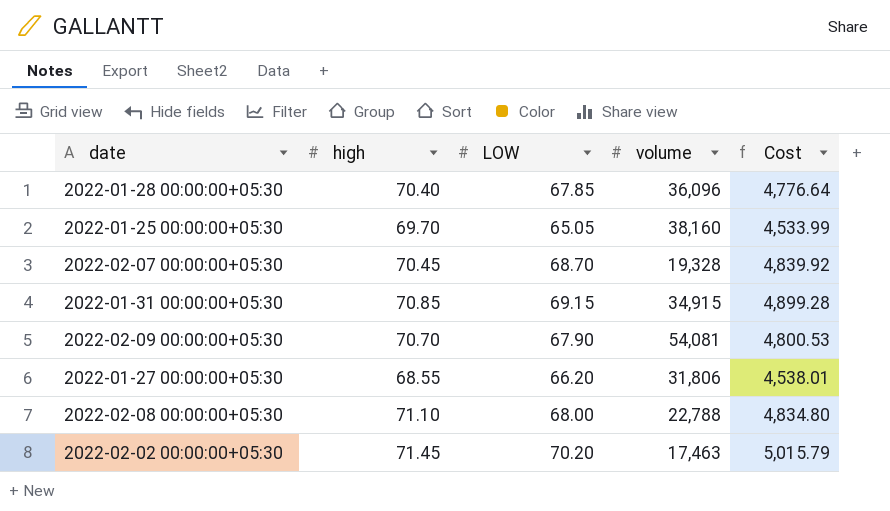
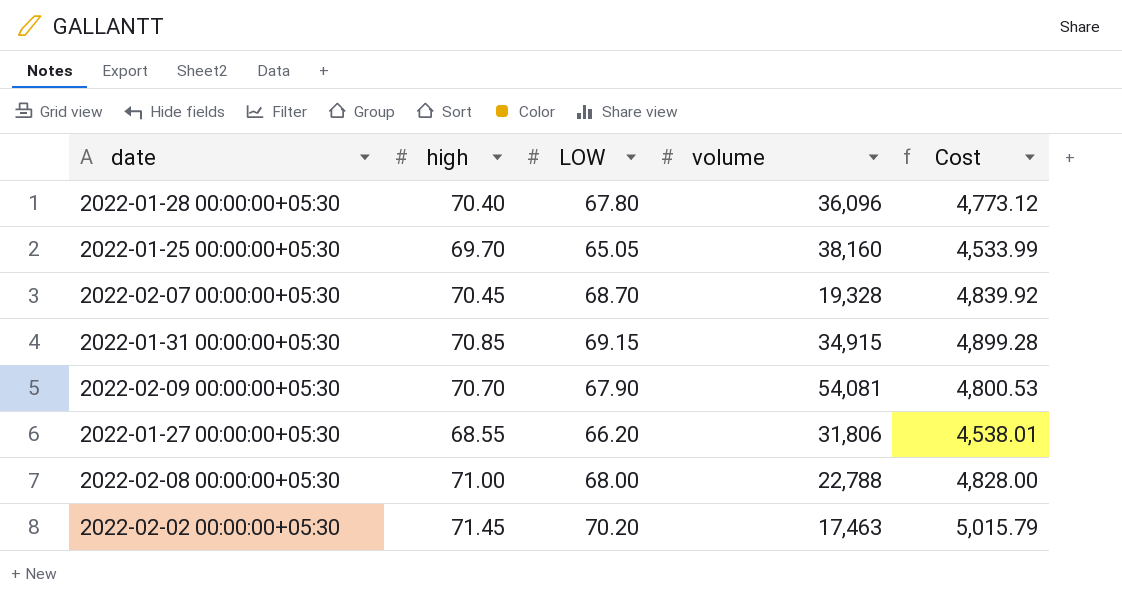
2022-01-28 00:00:00+05:30 | LOW: 67.85 -> 67.80
2022-01-28 00:00:00+05:30 | Cost: 4,776.64 -> 4,773.12
2022-02-08 00:00:00+05:30 | high: 71.10 -> 71.00
2022-02-08 00:00:00+05:30 | Cost: 4,834.80 -> 4,828.00

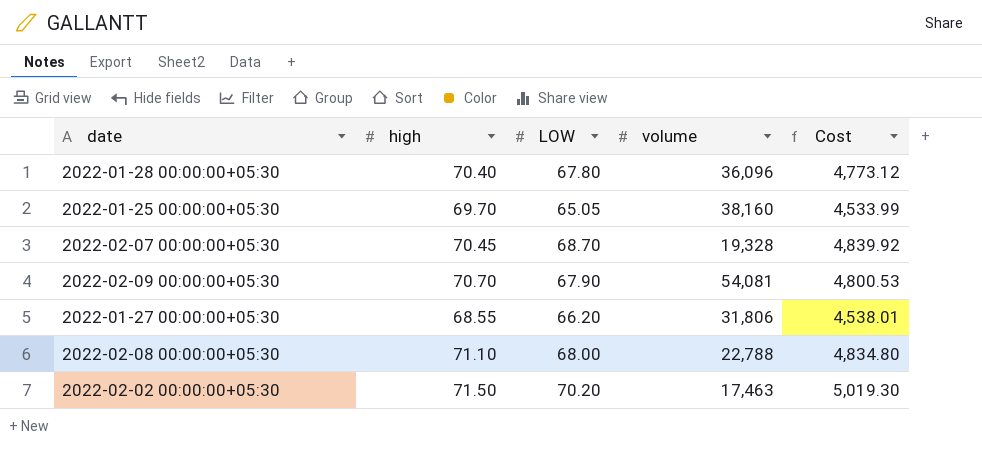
row 2022-01-31 00:00:00+05:30: 70.85 | 69.15 | 34,915 | 4,899.28 -> none
2022-02-08 00:00:00+05:30 | high: 71.00 -> 71.10
2022-02-08 00:00:00+05:30 | Cost: 4,828.00 -> 4,834.80
2022-02-02 00:00:00+05:30 | high: 71.45 -> 71.50
2022-02-02 00:00:00+05:30 | Cost: 5,015.79 -> 5,019.30

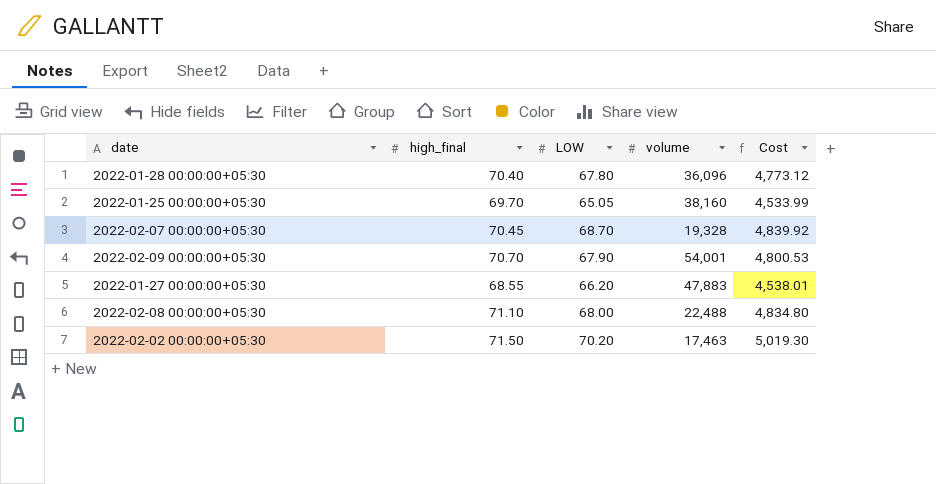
column name: high -> high_final
2022-02-09 00:00:00+05:30 | volume: 54,081 -> 54,001
2022-01-27 00:00:00+05:30 | volume: 31,806 -> 47,883
2022-02-08 00:00:00+05:30 | volume: 22,788 -> 22,488

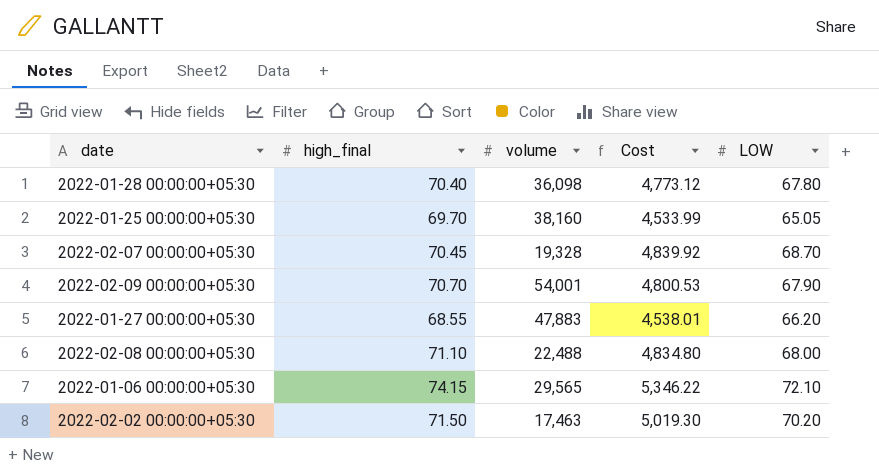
column LOW | position: 3 -> 5
2022-01-28 00:00:00+05:30 | volume: 36,096 -> 36,098
row 2022-01-06 00:00:00+05:30: none -> 74.15 | 29,565 | 5,346.22 | 72.10

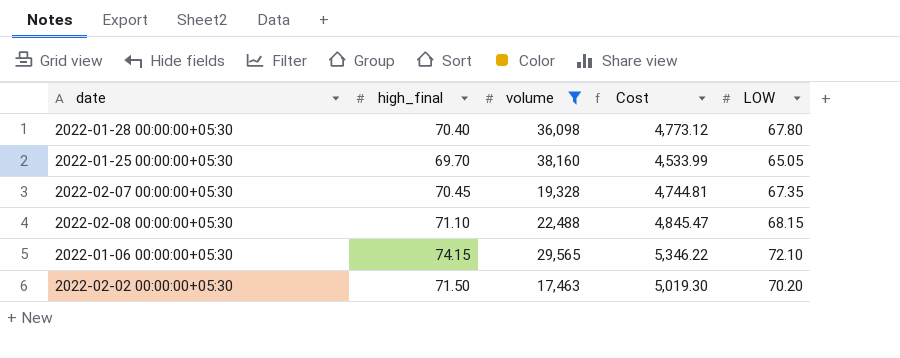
filter: none -> volume <= 38,160
2022-02-07 00:00:00+05:30 | Cost: 4,839.92 -> 4,744.81
2022-02-07 00:00:00+05:30 | LOW: 68.70 -> 67.35
2022-02-08 00:00:00+05:30 | Cost: 4,834.80 -> 4,845.47
2022-02-08 00:00:00+05:30 | LOW: 68.00 -> 68.15

